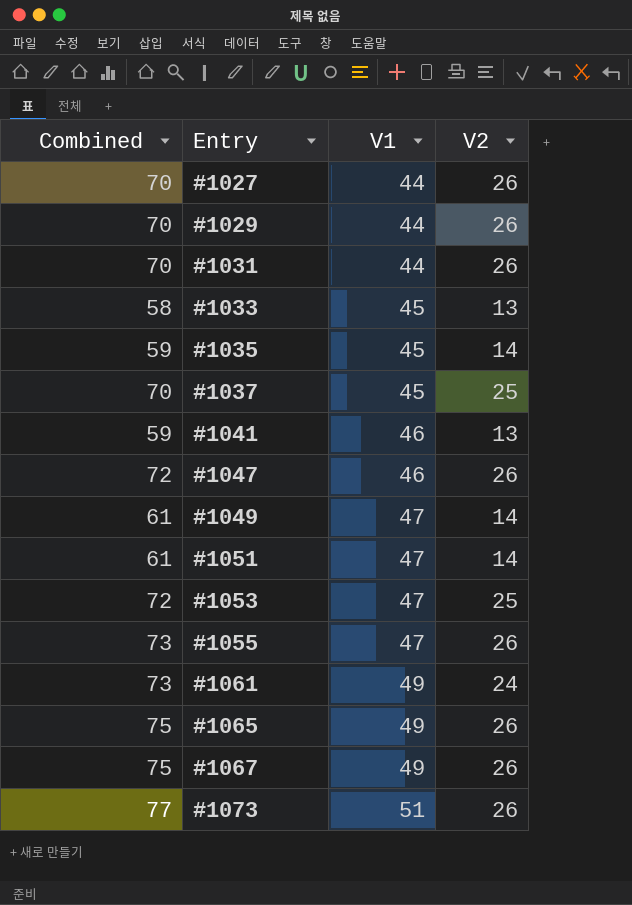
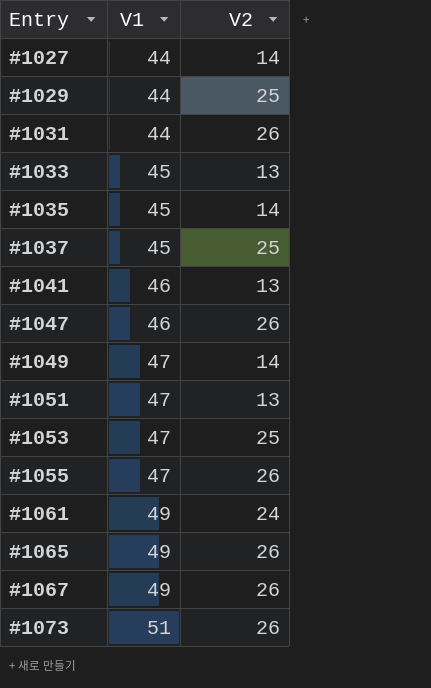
column Combined | formula: [V1] + [V2] -> none
#1027 | V2: 26 -> 14
#1029 | V2: 26 -> 25
#1051 | V2: 14 -> 13

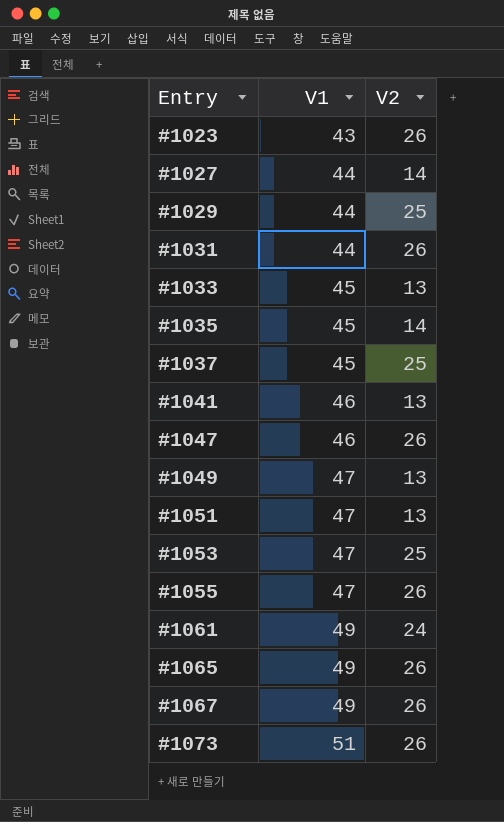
row #1023: none -> 43 | 26
#1049 | V2: 14 -> 13

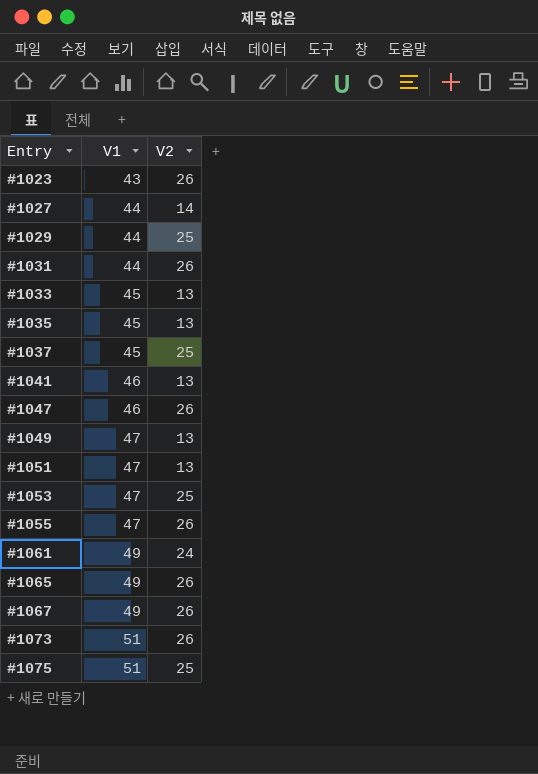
#1035 | V2: 14 -> 13
row #1075: none -> 51 | 25

